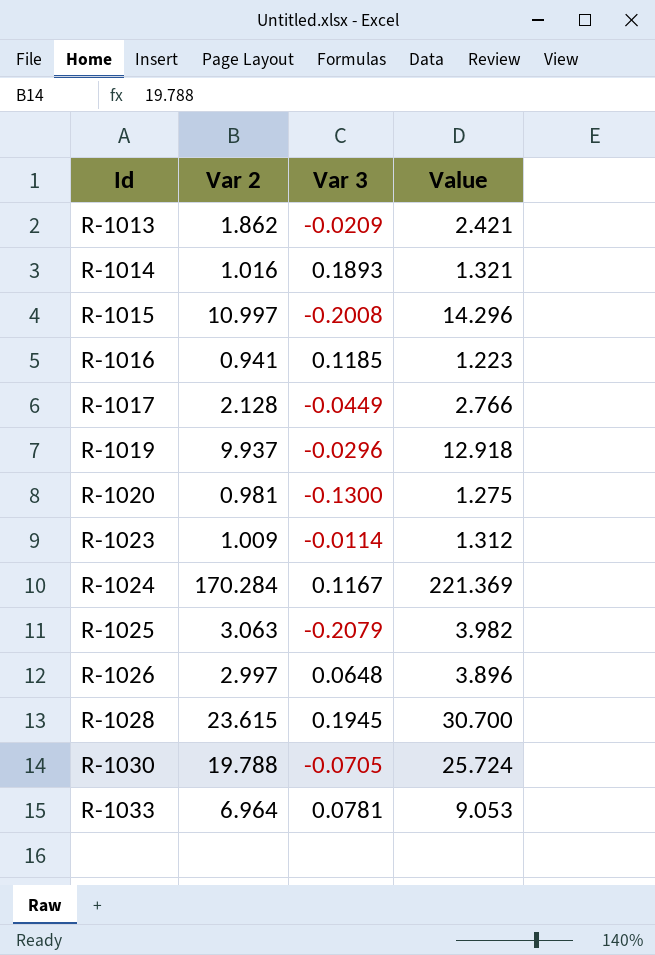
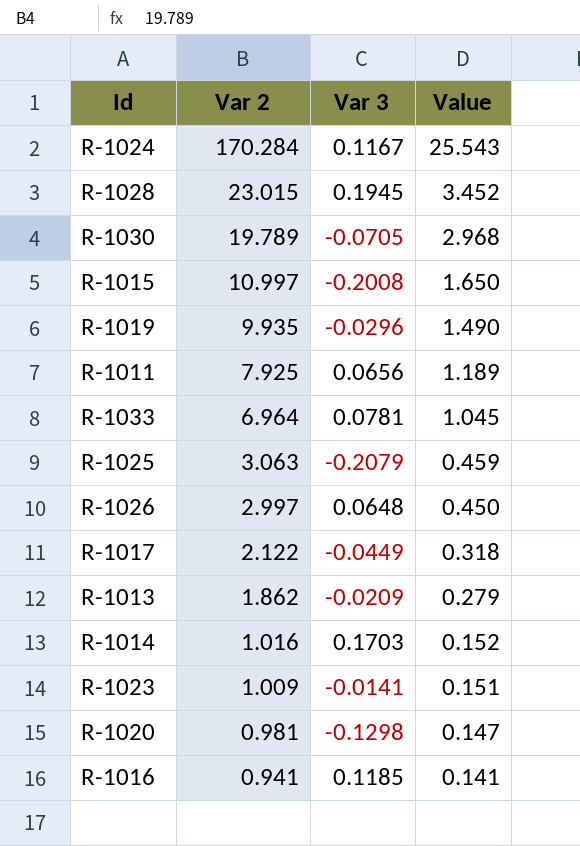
row order: Id ascending -> Var 2 descending
column Value | formula: [Var 2] * 1.3 -> [Var 2] * 0.15
R-1028 | Var 2: 23.615 -> 23.015
R-1030 | Var 2: 19.788 -> 19.789
R-1019 | Var 2: 9.937 -> 9.935
row R-1011: none -> 7.925 | 0.0656 | 1.189
R-1017 | Var 2: 2.128 -> 2.122
R-1014 | Var 3: 0.1893 -> 0.1703
R-1023 | Var 3: -0.0114 -> -0.0141
R-1020 | Var 3: -0.1300 -> -0.1298

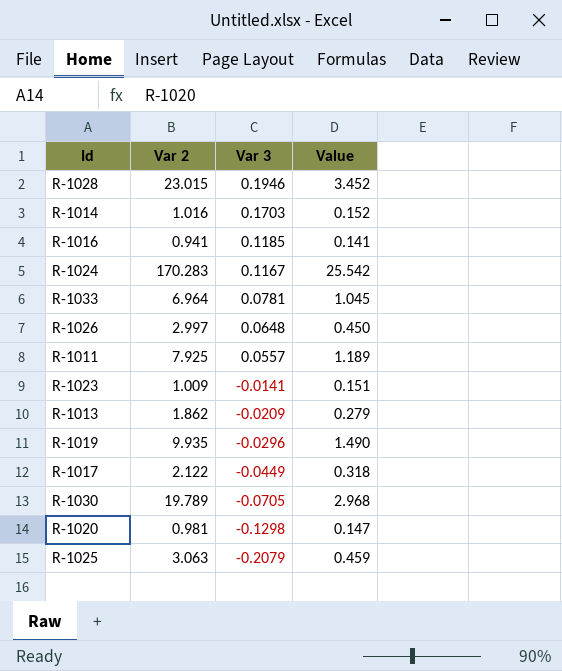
row order: Var 2 descending -> Var 3 descending
row R-1015: 10.997 | -0.2008 | 1.650 -> none
R-1028 | Var 3: 0.1945 -> 0.1946
R-1024 | Var 2: 170.284 -> 170.283
R-1024 | Value: 25.543 -> 25.542
R-1011 | Var 3: 0.0656 -> 0.0557

